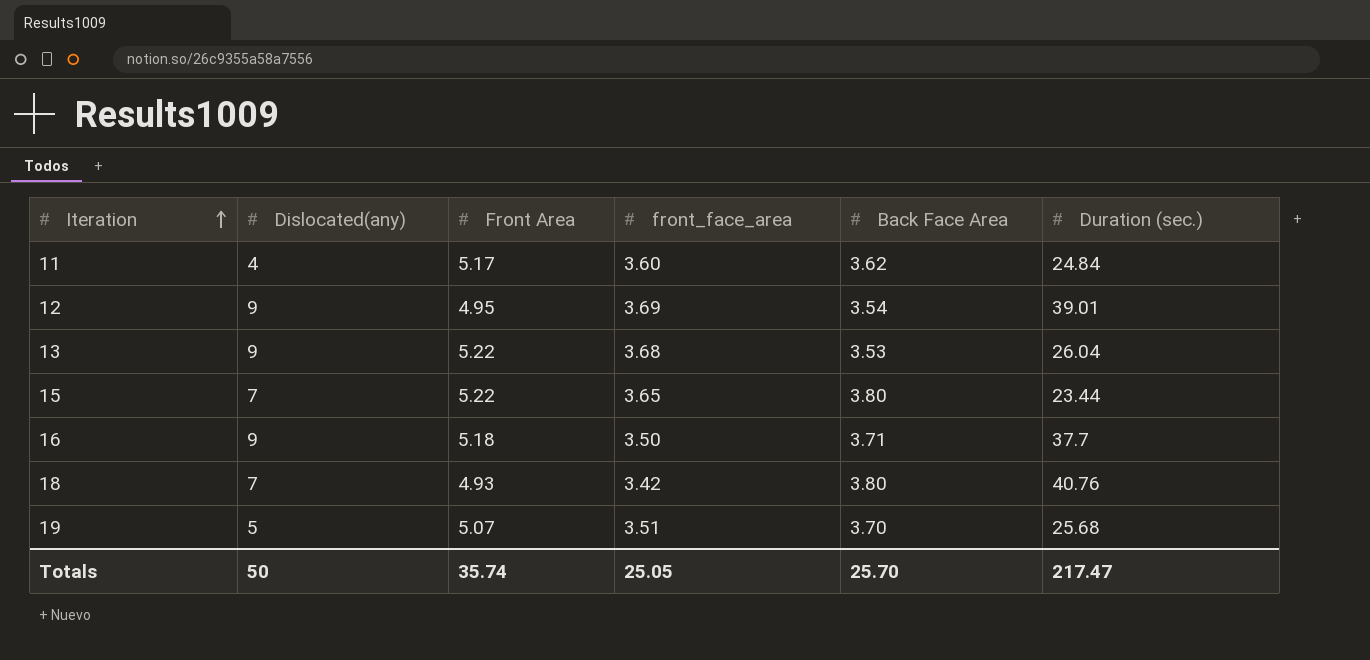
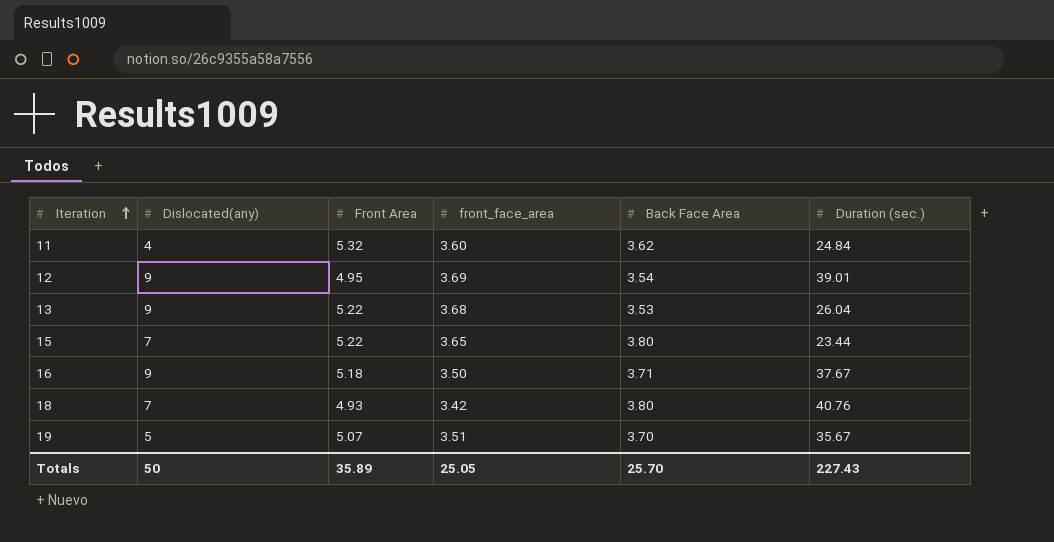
11 | Front Area: 5.17 -> 5.32
16 | Duration (sec.): 37.7 -> 37.67
19 | Duration (sec.): 25.68 -> 35.67
Totals | Front Area: 35.74 -> 35.89
Totals | Duration (sec.): 217.47 -> 227.43

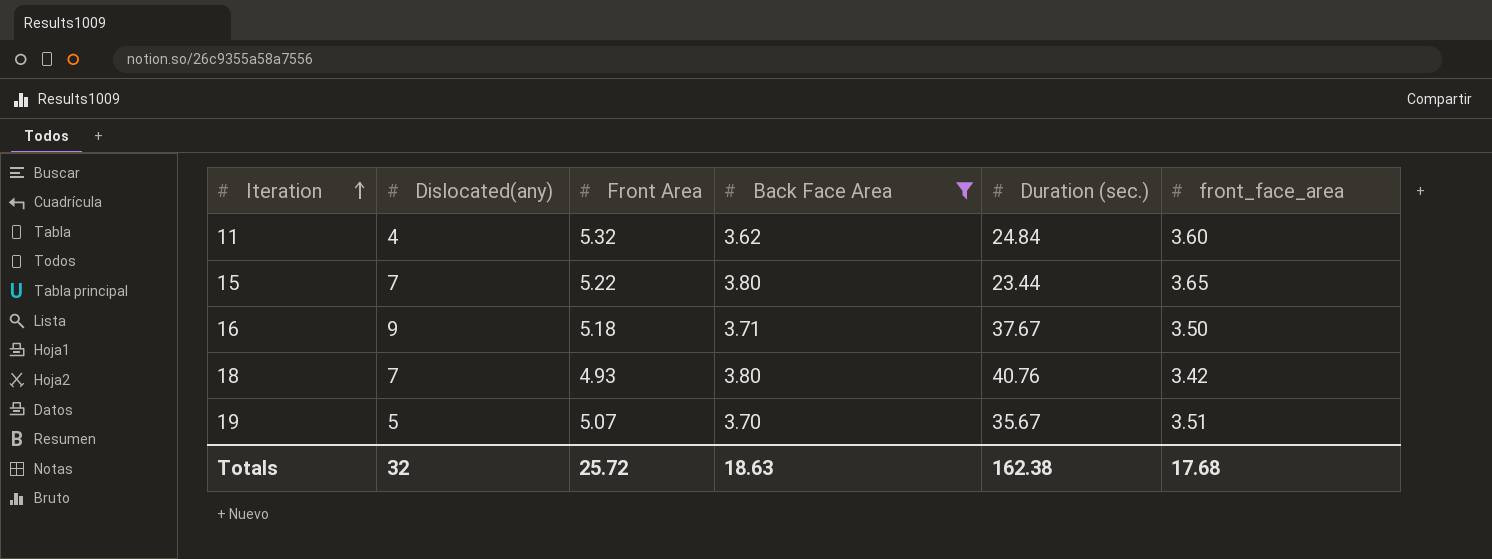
filter: none -> Back Face Area >= 3.62
column front_face_area | position: 4 -> 6
Totals | Dislocated(any): 50 -> 32
Totals | Front Area: 35.89 -> 25.72
Totals | Back Face Area: 25.70 -> 18.63
Totals | Duration (sec.): 227.43 -> 162.38
Totals | front_face_area: 25.05 -> 17.68

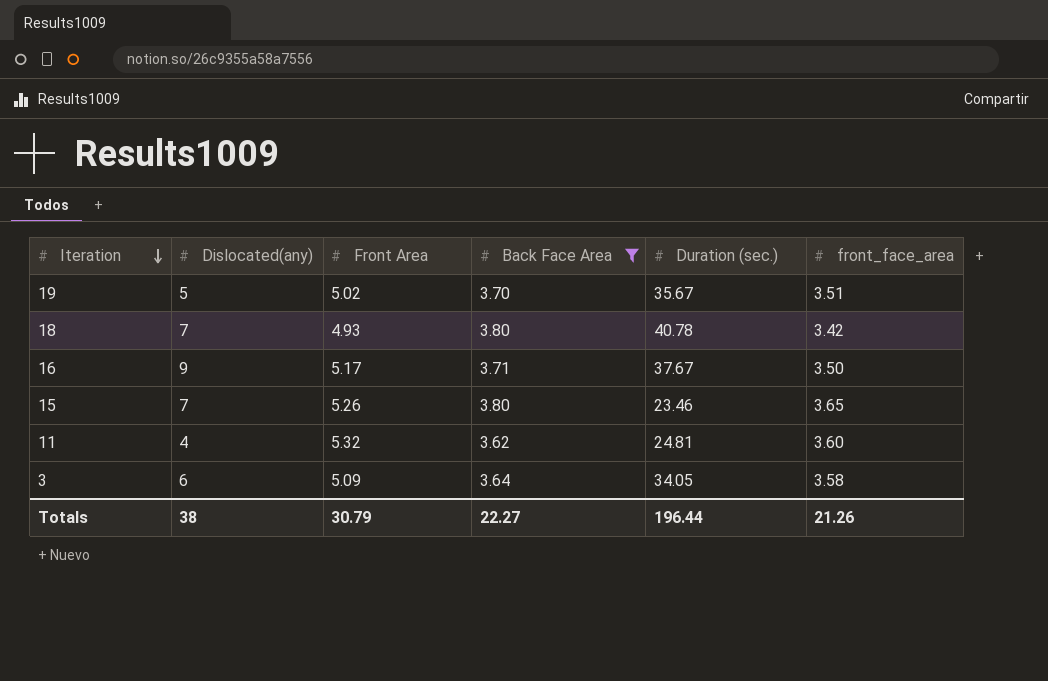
row order: Iteration ascending -> Iteration descending
19 | Front Area: 5.07 -> 5.02
18 | Duration (sec.): 40.76 -> 40.78
16 | Front Area: 5.18 -> 5.17
15 | Front Area: 5.22 -> 5.26
15 | Duration (sec.): 23.44 -> 23.46
11 | Duration (sec.): 24.84 -> 24.81
row 3: none -> 6 | 5.09 | 3.64 | 34.05 | 3.58
Totals | Dislocated(any): 32 -> 38
Totals | Front Area: 25.72 -> 30.79
Totals | Back Face Area: 18.63 -> 22.27
Totals | Duration (sec.): 162.38 -> 196.44
Totals | front_face_area: 17.68 -> 21.26

